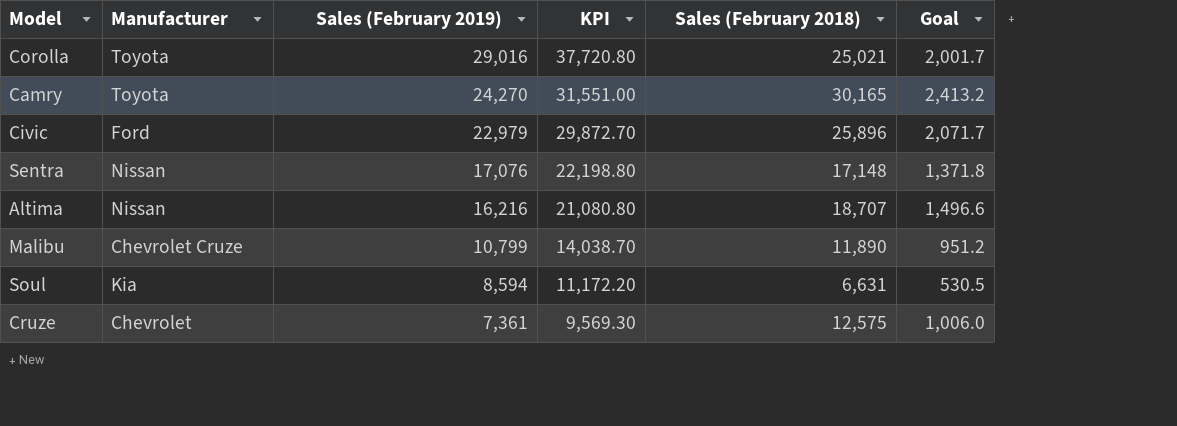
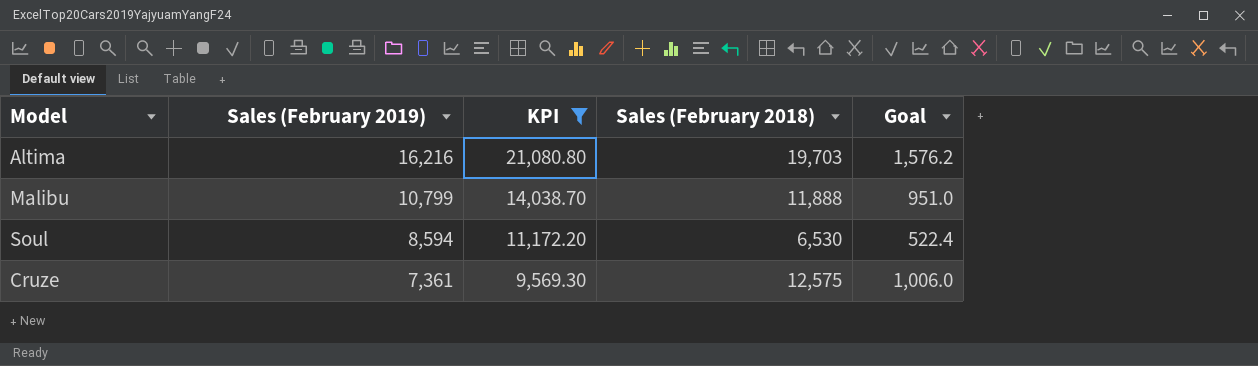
filter: none -> KPI <= 21,080.80
column Manufacturer | position: 2 -> none
Altima | Sales (February 2018): 18,707 -> 19,703
Altima | Goal: 1,496.6 -> 1,576.2
Malibu | Sales (February 2018): 11,890 -> 11,888
Malibu | Goal: 951.2 -> 951.0
Soul | Sales (February 2018): 6,631 -> 6,530
Soul | Goal: 530.5 -> 522.4

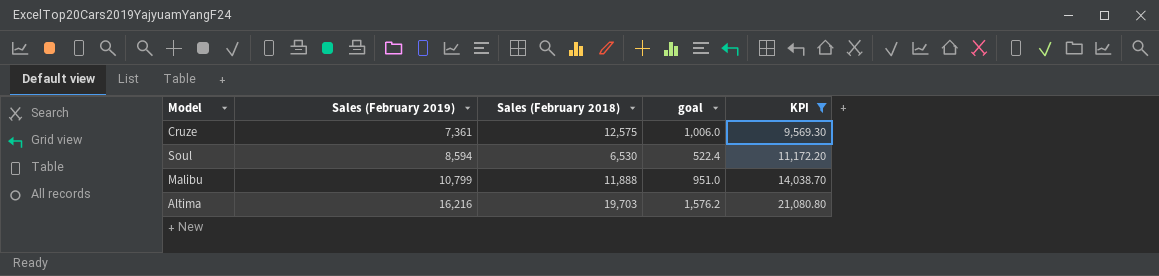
row order: Sales (February 2019) descending -> Sales (February 2019) ascending
column name: Goal -> goal
column KPI | position: 3 -> 5

